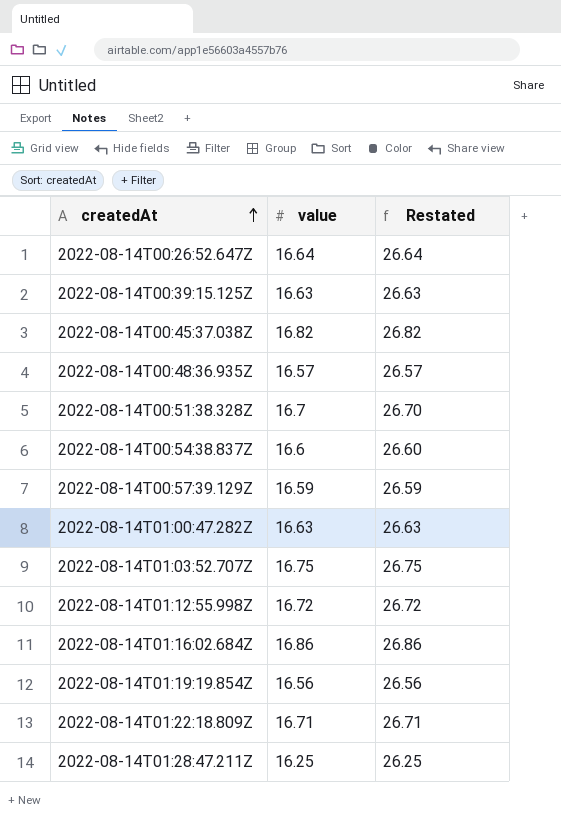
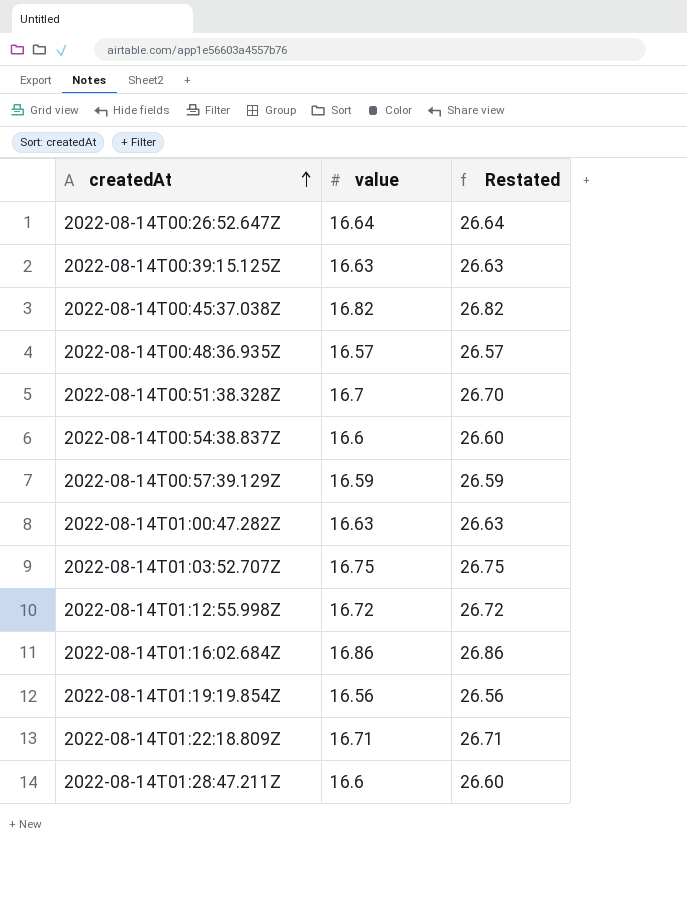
2022-08-14T01:28:47.211Z | value: 16.25 -> 16.6
2022-08-14T01:28:47.211Z | Restated: 26.25 -> 26.60

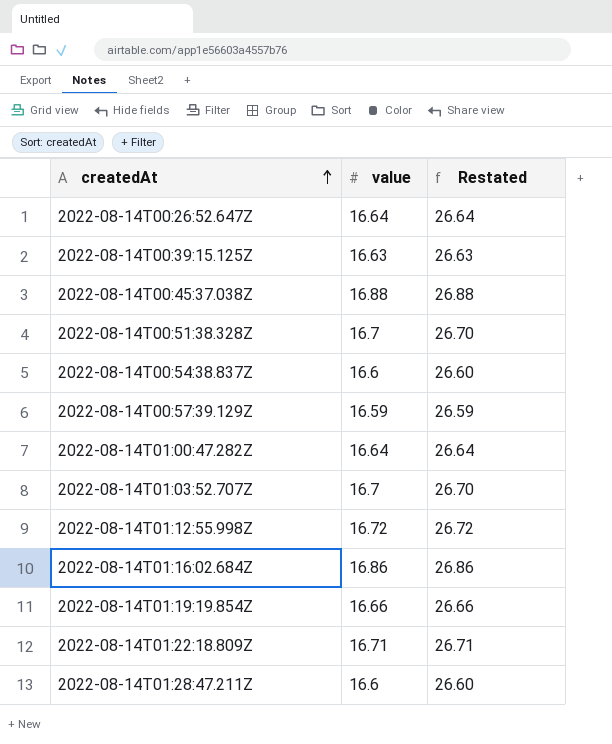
row 2022-08-14T00:48:36.935Z: 16.57 | 26.57 -> none
2022-08-14T00:45:37.038Z | value: 16.82 -> 16.88
2022-08-14T00:45:37.038Z | Restated: 26.82 -> 26.88
2022-08-14T01:00:47.282Z | value: 16.63 -> 16.64
2022-08-14T01:00:47.282Z | Restated: 26.63 -> 26.64
2022-08-14T01:03:52.707Z | value: 16.75 -> 16.7
2022-08-14T01:03:52.707Z | Restated: 26.75 -> 26.70
2022-08-14T01:19:19.854Z | value: 16.56 -> 16.66
2022-08-14T01:19:19.854Z | Restated: 26.56 -> 26.66

